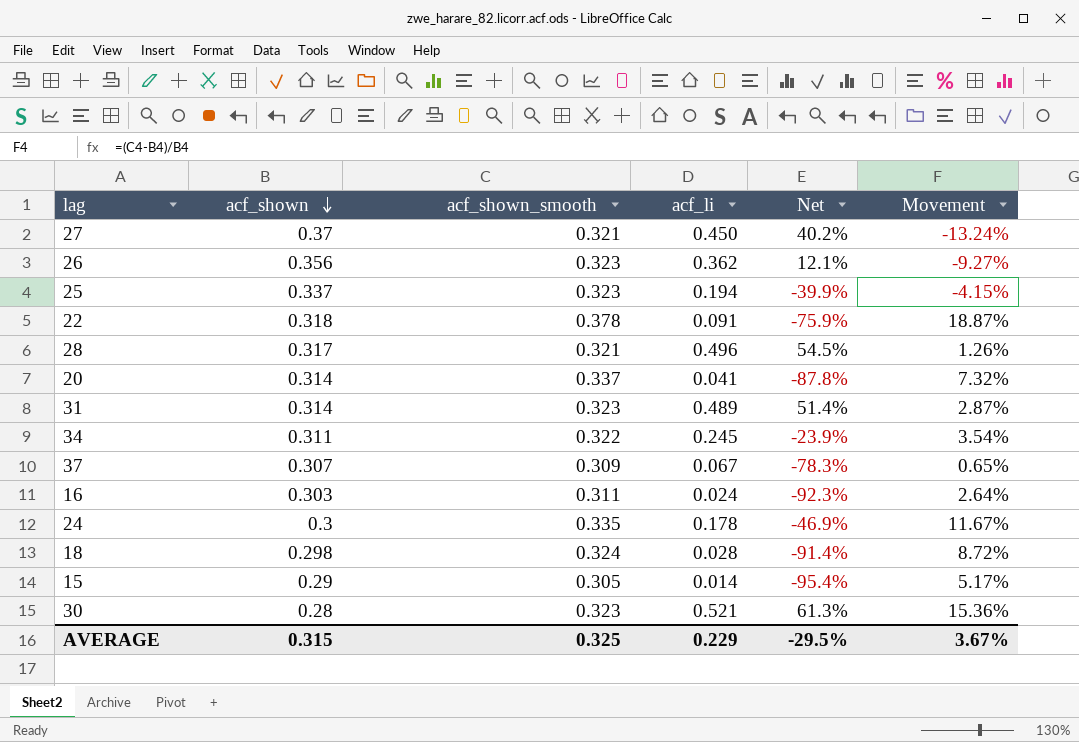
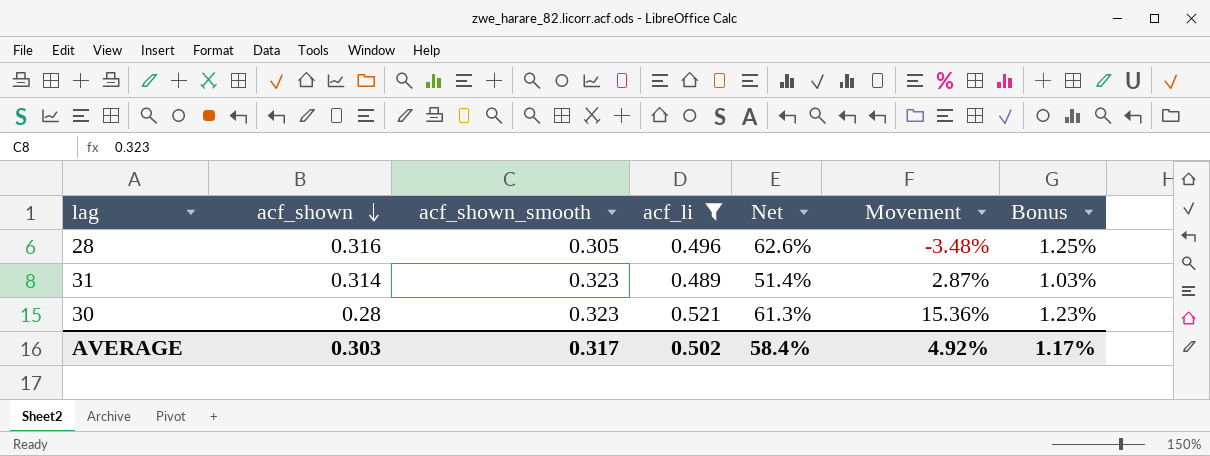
filter: none -> acf_li >= 0.489
column Bonus | formula: none -> [Net] * 0.02
28 | acf_shown: 0.317 -> 0.316
28 | acf_shown_smooth: 0.321 -> 0.305
28 | Net: 54.5% -> 62.6%
28 | Movement: 1.26% -> -3.48%
AVERAGE | acf_shown: 0.315 -> 0.303
AVERAGE | acf_shown_smooth: 0.325 -> 0.317
AVERAGE | acf_li: 0.229 -> 0.502
AVERAGE | Net: -29.5% -> 58.4%
AVERAGE | Movement: 3.67% -> 4.92%

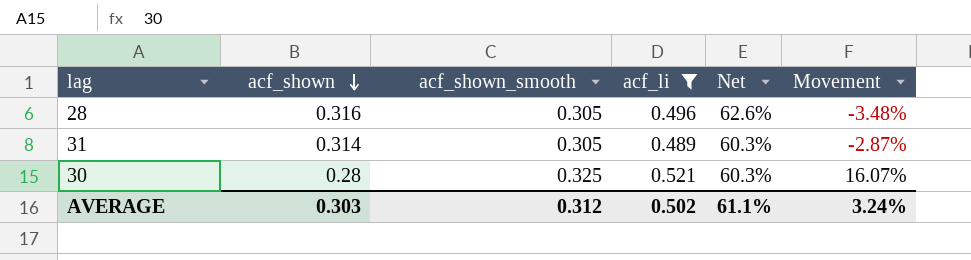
column Bonus | formula: [Net] * 0.02 -> none
31 | acf_shown_smooth: 0.323 -> 0.305
31 | Net: 51.4% -> 60.3%
31 | Movement: 2.87% -> -2.87%
30 | acf_shown_smooth: 0.323 -> 0.325
30 | Net: 61.3% -> 60.3%
30 | Movement: 15.36% -> 16.07%
AVERAGE | acf_shown_smooth: 0.317 -> 0.312
AVERAGE | Net: 58.4% -> 61.1%
AVERAGE | Movement: 4.92% -> 3.24%

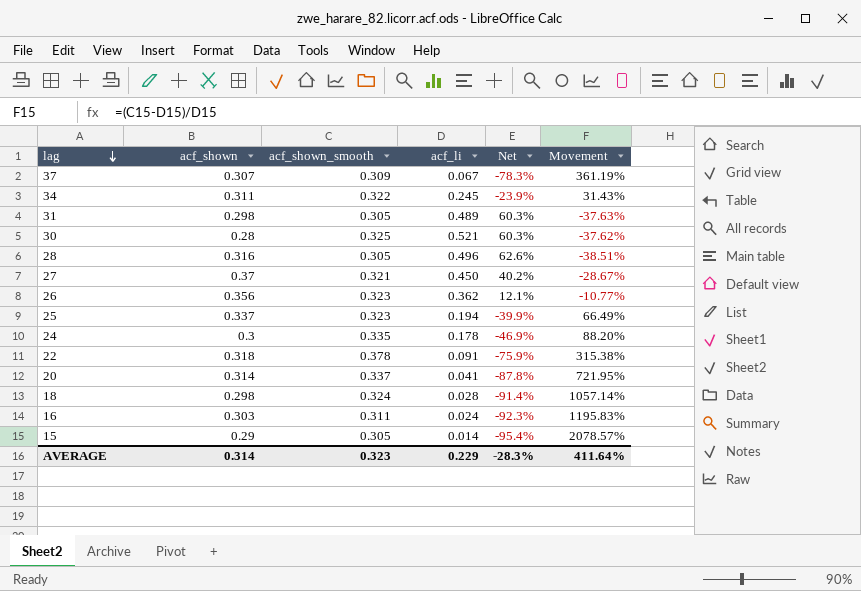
filter: acf_li >= 0.489 -> none
row order: acf_shown descending -> lag descending
column Movement | formula: ([acf_shown_smooth] - [acf_shown]) / [acf_shown] -> ([acf_shown_smooth] - [acf_li]) / [acf_li]
31 | acf_shown: 0.314 -> 0.298
AVERAGE | acf_shown: 0.303 -> 0.314
AVERAGE | acf_shown_smooth: 0.312 -> 0.323
AVERAGE | acf_li: 0.502 -> 0.229
AVERAGE | Net: 61.1% -> -28.3%
AVERAGE | Movement: 3.24% -> 411.64%

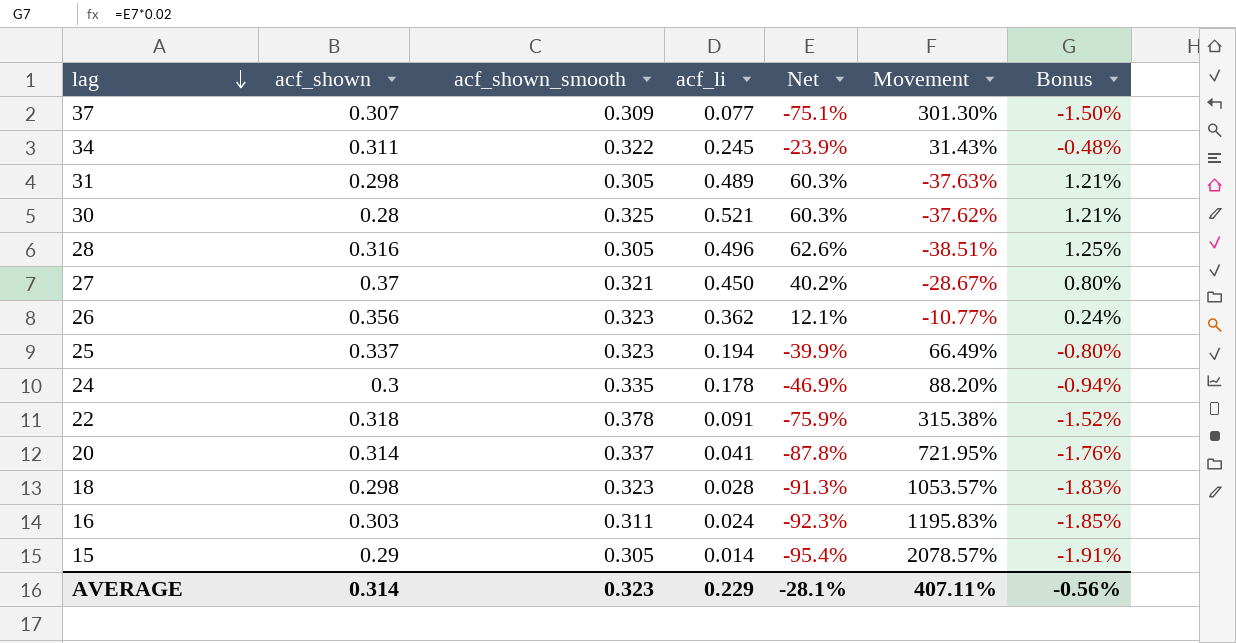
column Bonus | formula: none -> [Net] * 0.02
37 | acf_li: 0.067 -> 0.077
37 | Net: -78.3% -> -75.1%
37 | Movement: 361.19% -> 301.30%
18 | acf_shown_smooth: 0.324 -> 0.323
18 | Net: -91.4% -> -91.3%
18 | Movement: 1057.14% -> 1053.57%
AVERAGE | Net: -28.3% -> -28.1%
AVERAGE | Movement: 411.64% -> 407.11%

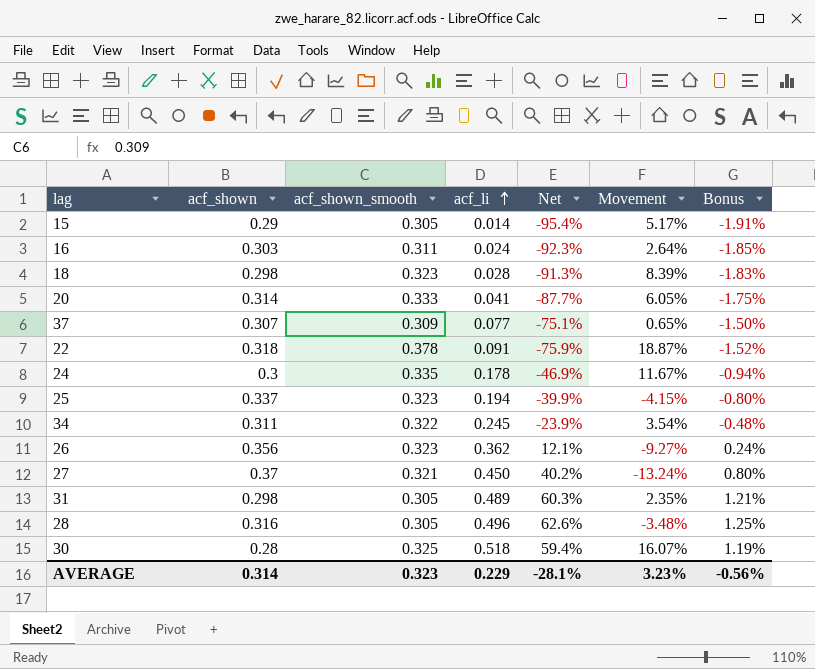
row order: lag descending -> acf_li ascending
column Movement | formula: ([acf_shown_smooth] - [acf_li]) / [acf_li] -> ([acf_shown_smooth] - [acf_shown]) / [acf_shown]
20 | acf_shown_smooth: 0.337 -> 0.333
20 | Net: -87.8% -> -87.7%
20 | Bonus: -1.76% -> -1.75%
30 | acf_li: 0.521 -> 0.518
30 | Net: 60.3% -> 59.4%
30 | Bonus: 1.21% -> 1.19%
AVERAGE | Movement: 407.11% -> 3.23%

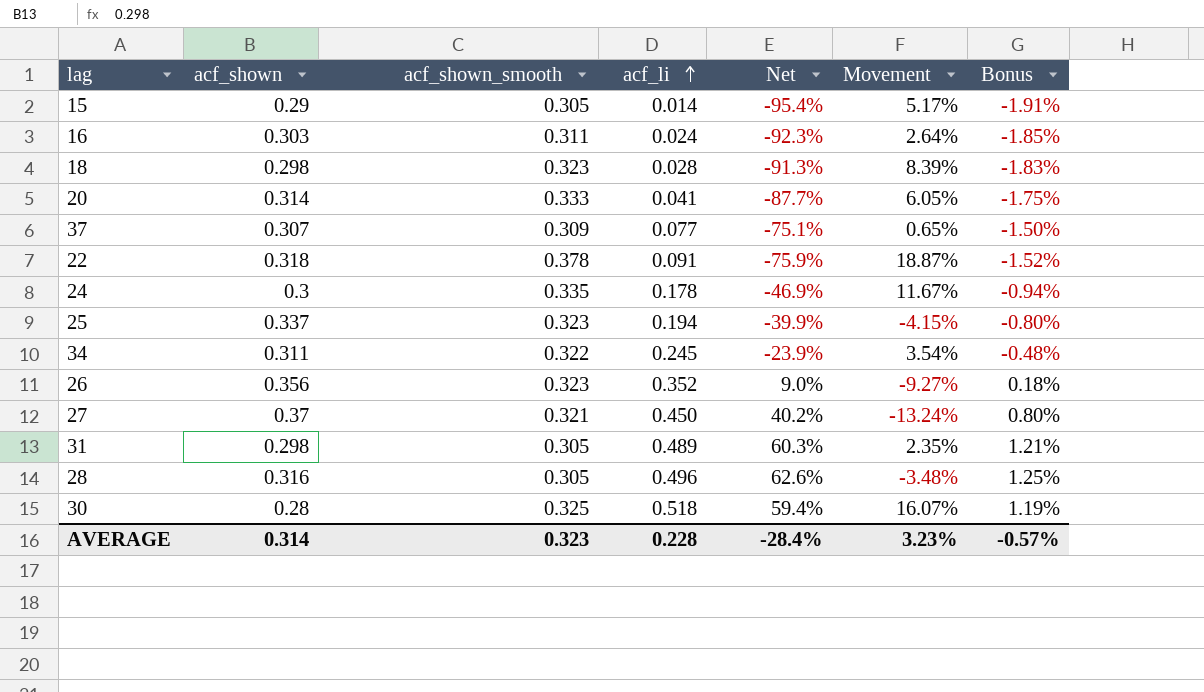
26 | acf_li: 0.362 -> 0.352
26 | Net: 12.1% -> 9.0%
26 | Bonus: 0.24% -> 0.18%
AVERAGE | acf_li: 0.229 -> 0.228
AVERAGE | Net: -28.1% -> -28.4%
AVERAGE | Bonus: -0.56% -> -0.57%

